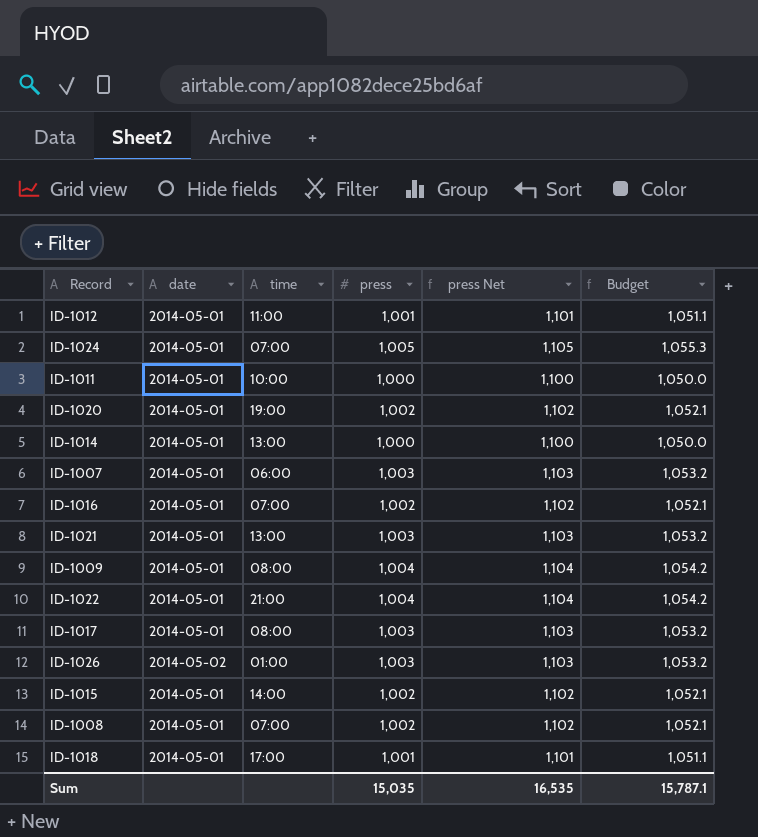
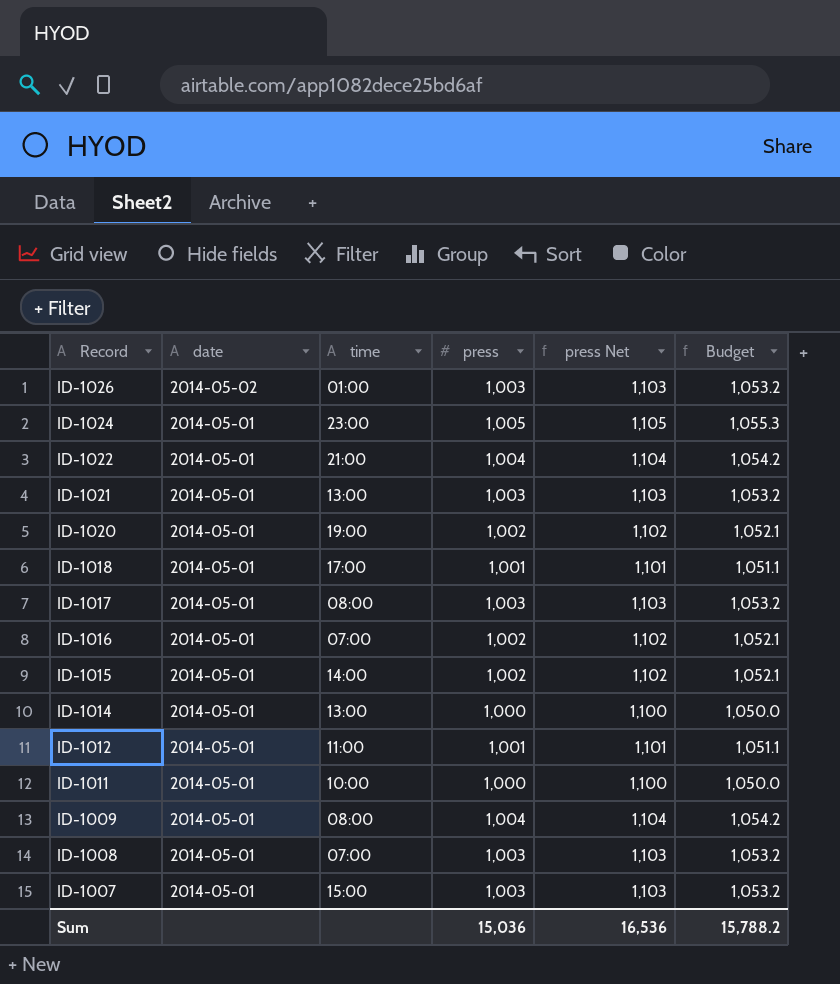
row order: none -> Record descending
ID-1024 | time: 07:00 -> 23:00
ID-1008 | press: 1,002 -> 1,003
ID-1008 | press Net: 1,102 -> 1,103
ID-1008 | Budget: 1,052.1 -> 1,053.2
ID-1007 | time: 06:00 -> 15:00
Sum | press: 15,035 -> 15,036
Sum | press Net: 16,535 -> 16,536
Sum | Budget: 15,787.1 -> 15,788.2

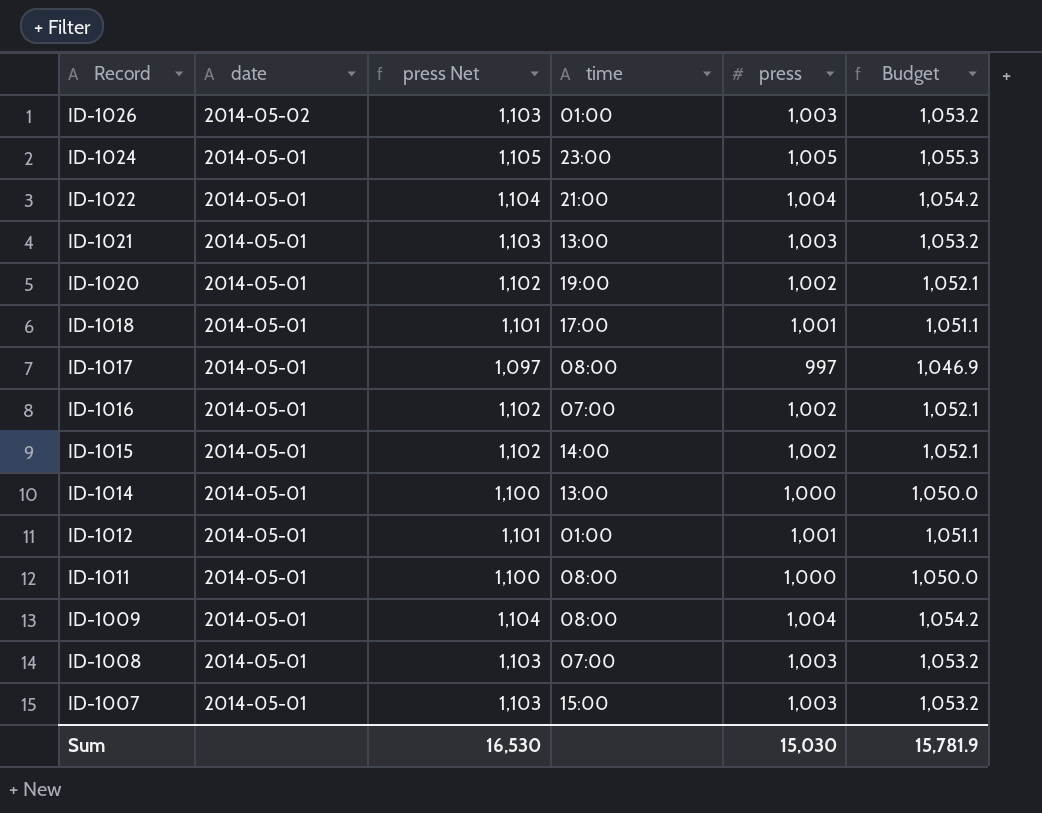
column press Net | position: 5 -> 3
ID-1017 | press Net: 1,103 -> 1,097
ID-1017 | press: 1,003 -> 997
ID-1017 | Budget: 1,053.2 -> 1,046.9
ID-1012 | time: 11:00 -> 01:00
ID-1011 | time: 10:00 -> 08:00
Sum | press Net: 16,536 -> 16,530
Sum | press: 15,036 -> 15,030
Sum | Budget: 15,788.2 -> 15,781.9

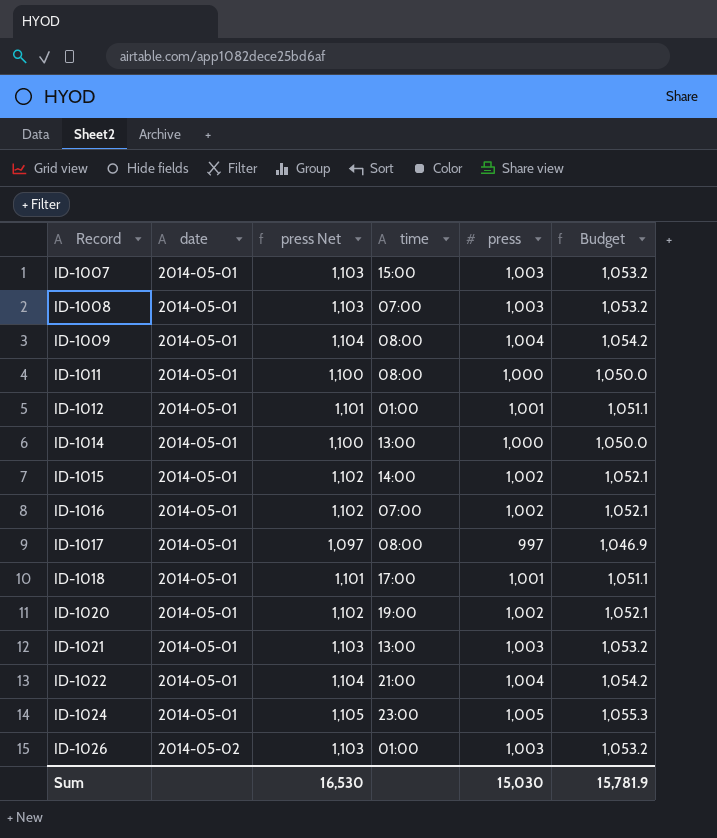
row order: Record descending -> Record ascending

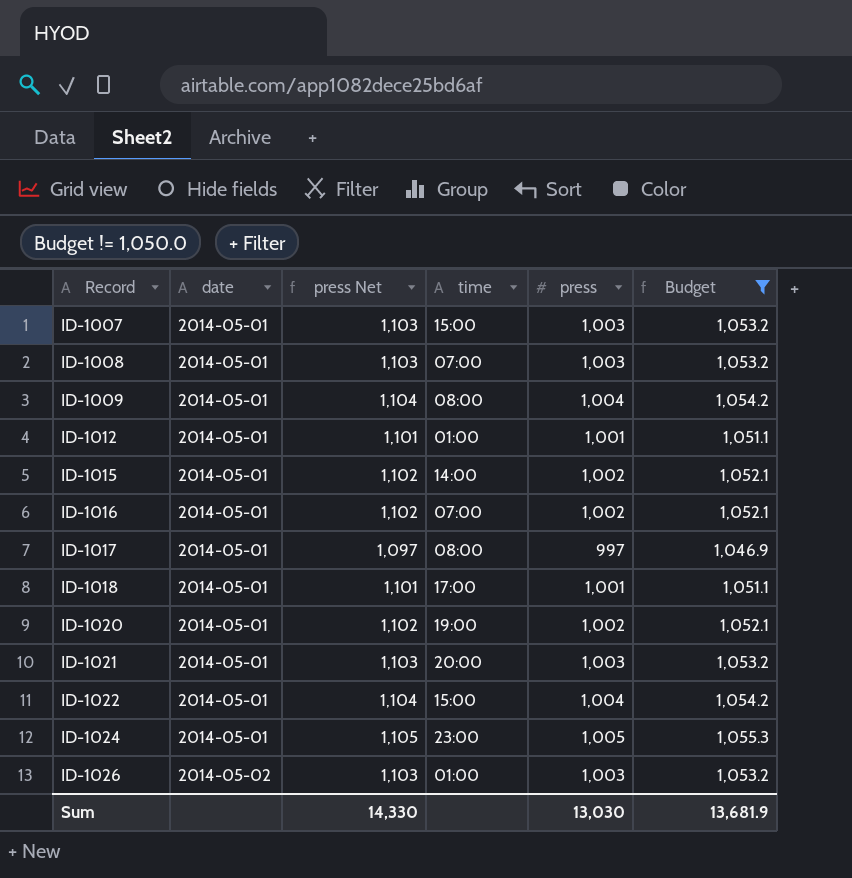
filter: none -> Budget != 1,050.0
ID-1021 | time: 13:00 -> 20:00
ID-1022 | time: 21:00 -> 15:00
Sum | press Net: 16,530 -> 14,330
Sum | press: 15,030 -> 13,030
Sum | Budget: 15,781.9 -> 13,681.9

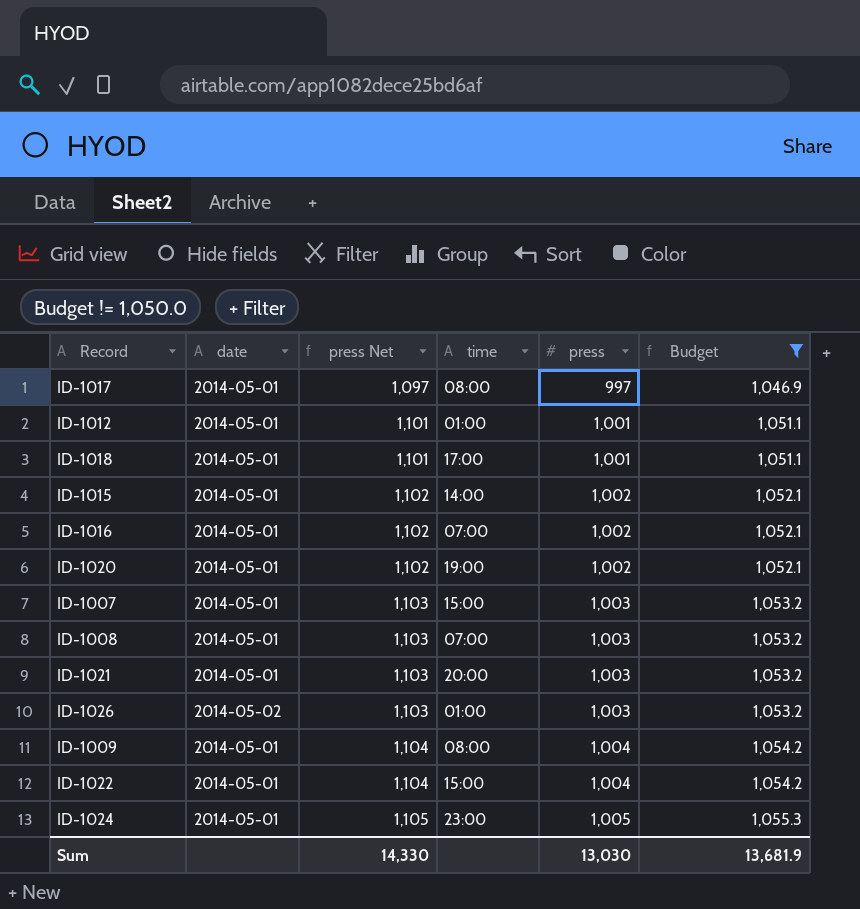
row order: Record ascending -> press Net ascending

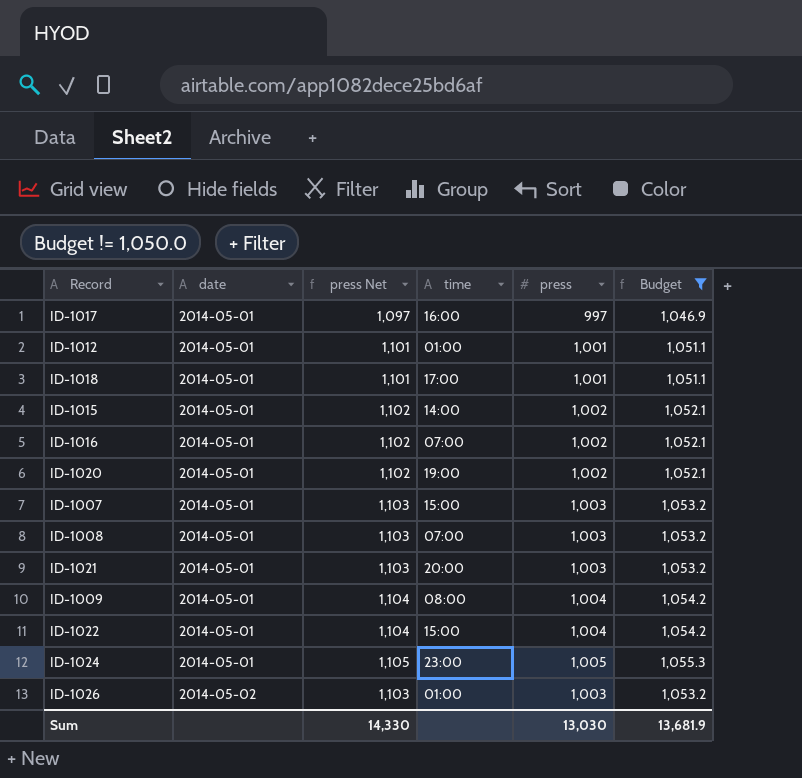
row order: press Net ascending -> date ascending
ID-1017 | time: 08:00 -> 16:00

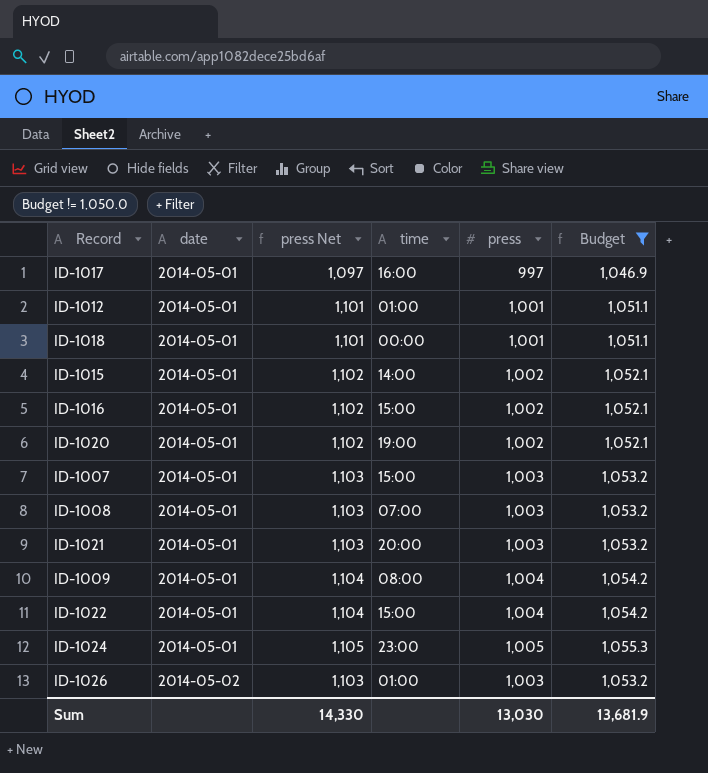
ID-1018 | time: 17:00 -> 00:00
ID-1016 | time: 07:00 -> 15:00

